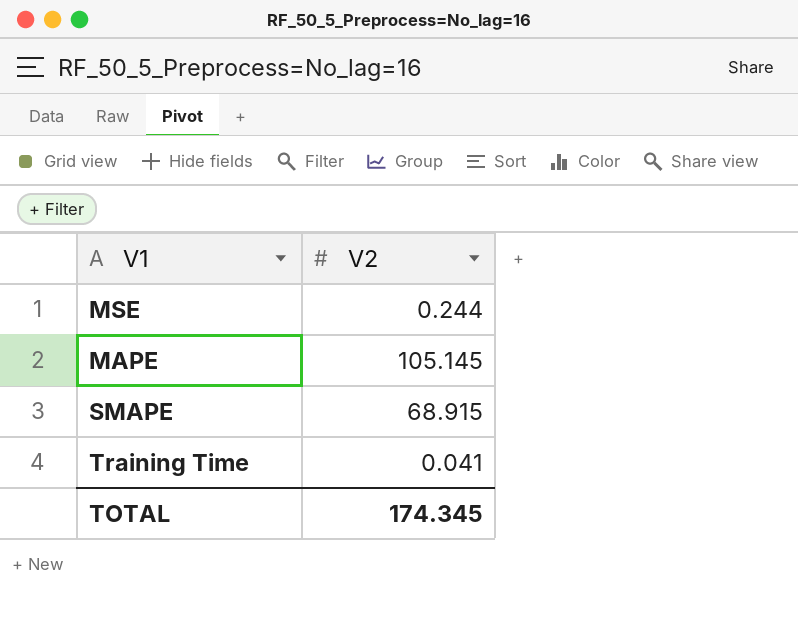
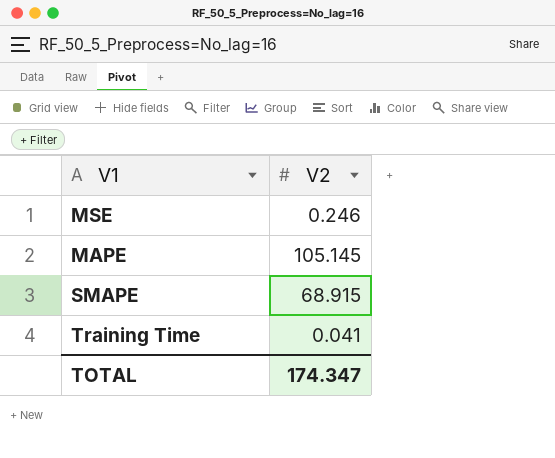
MSE | V2: 0.244 -> 0.246
TOTAL | V2: 174.345 -> 174.347

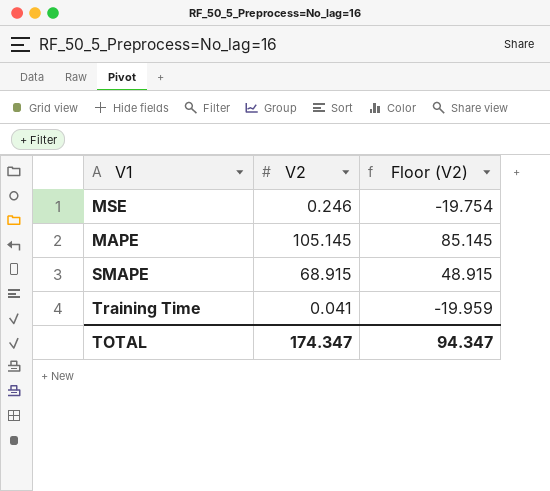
column Floor (V2) | formula: none -> [V2] - 20

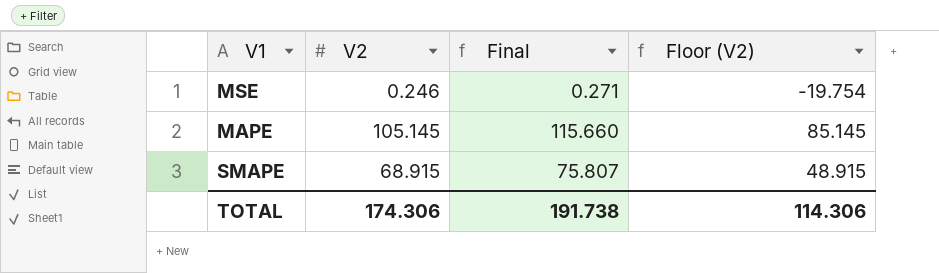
column Final | formula: none -> [V2] * 1.1
row Training Time: 0.041 | -19.959 -> none
TOTAL | V2: 174.347 -> 174.306
TOTAL | Floor (V2): 94.347 -> 114.306

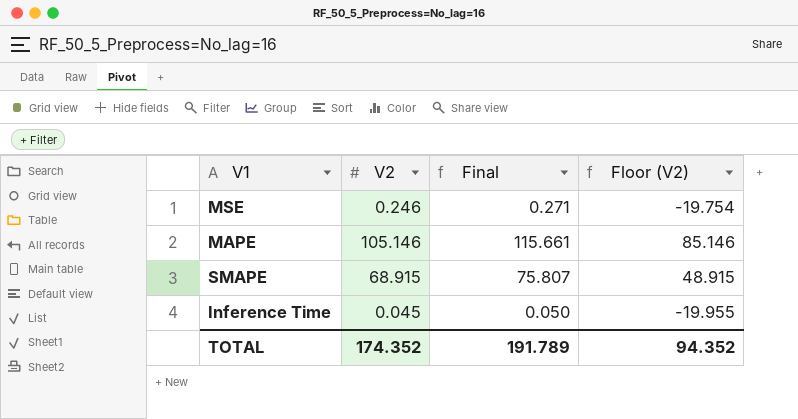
MAPE | V2: 105.145 -> 105.146
MAPE | Final: 115.660 -> 115.661
MAPE | Floor (V2): 85.145 -> 85.146
row Inference Time: none -> 0.045 | 0.050 | -19.955
TOTAL | V2: 174.306 -> 174.352
TOTAL | Final: 191.738 -> 191.789
TOTAL | Floor (V2): 114.306 -> 94.352

